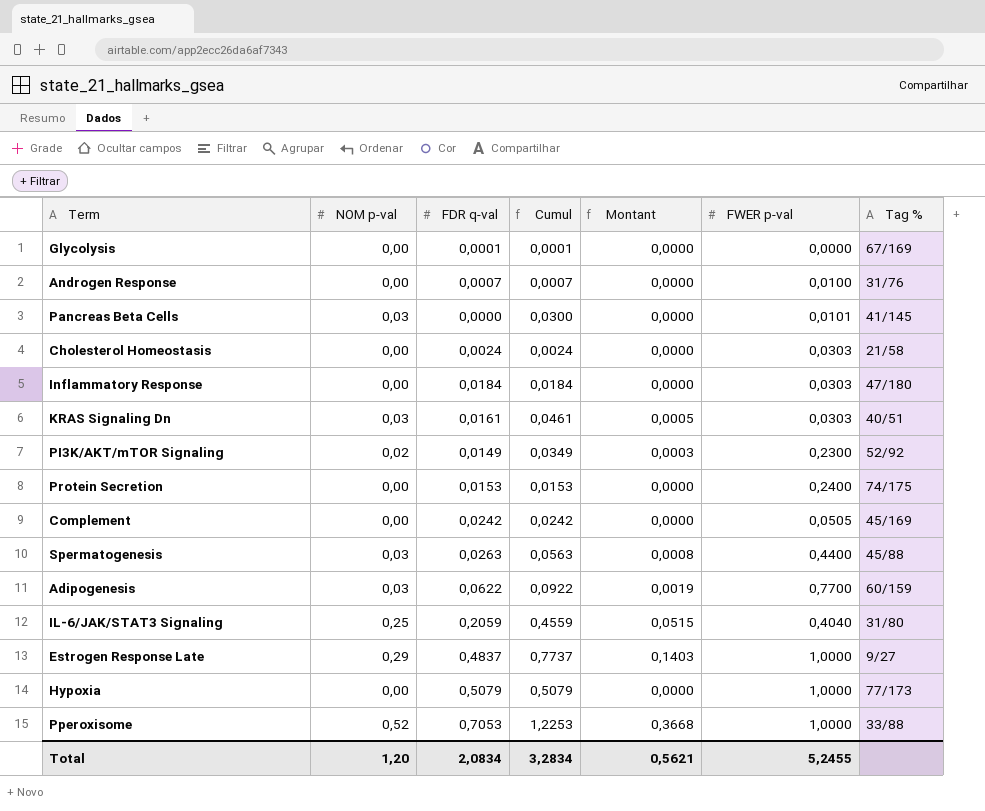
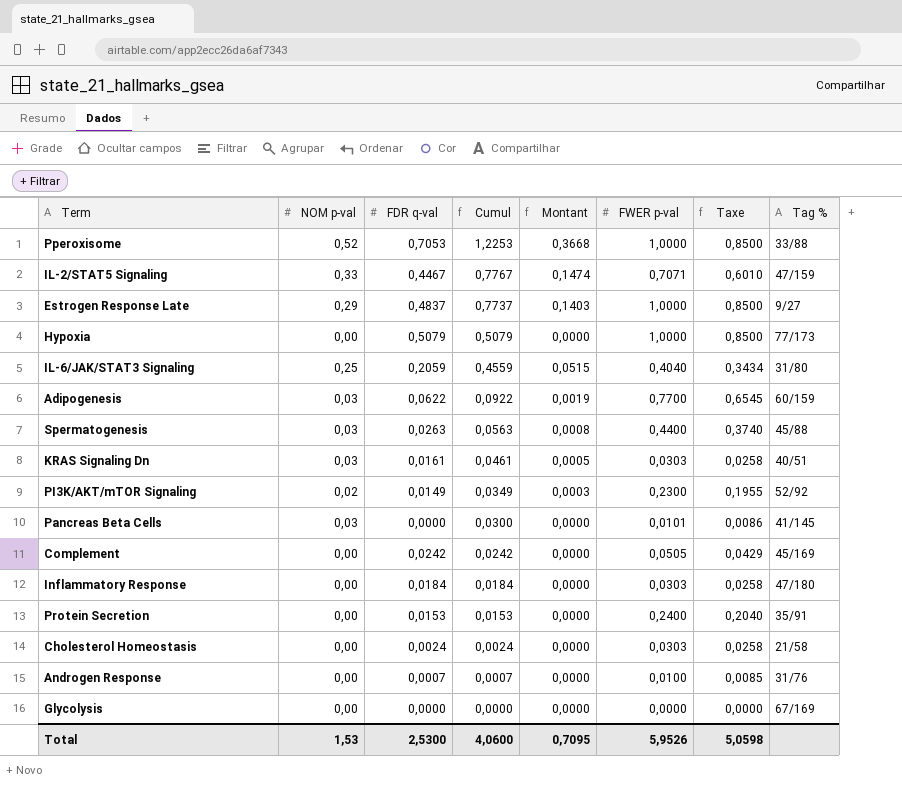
row order: none -> Cumul descending
column Taxe | formula: none -> [FWER p-val] * 0,85
row IL-2/STAT5 Signaling: none -> 0,33 | 0,4467 | 0,7767 | 0,1474 | 0,7071 | 0,6010 | 47/159
Protein Secretion | Tag %: 74/175 -> 35/91
Glycolysis | FDR q-val: 0,0001 -> 0,0000
Glycolysis | Cumul: 0,0001 -> 0,0000
Total | NOM p-val: 1,20 -> 1,53
Total | FDR q-val: 2,0834 -> 2,5300
Total | Cumul: 3,2834 -> 4,0600
Total | Montant: 0,5621 -> 0,7095
Total | FWER p-val: 5,2455 -> 5,9526

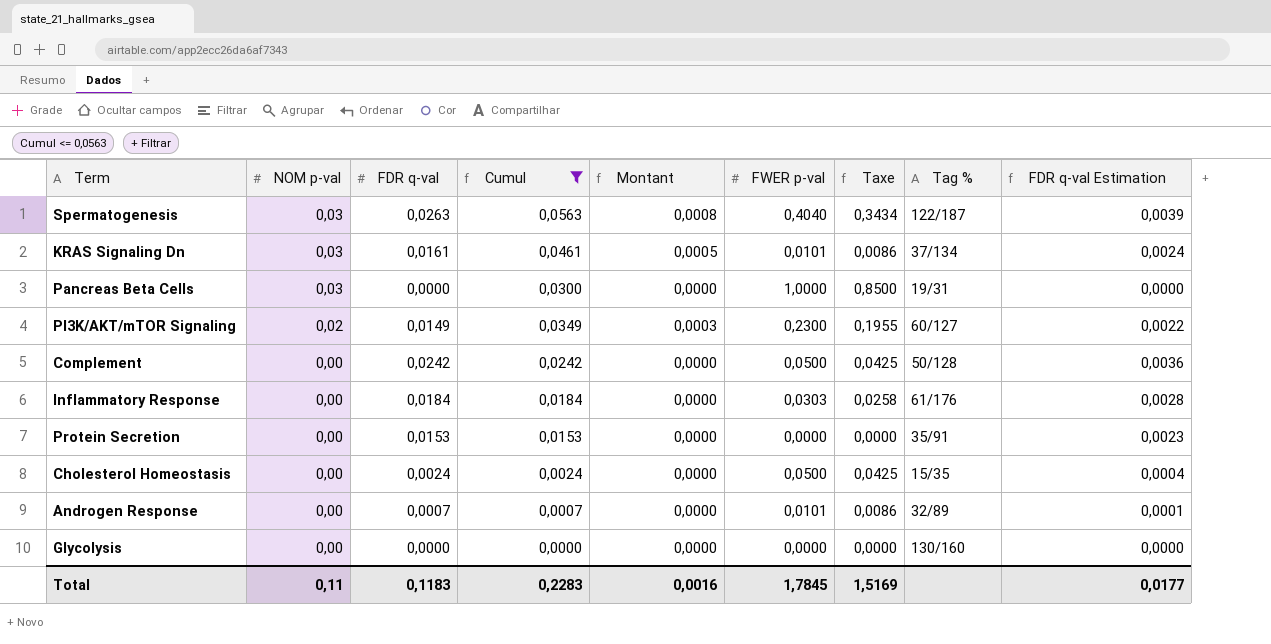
filter: none -> Cumul <= 0,0563
row order: Cumul descending -> NOM p-val descending
column FDR q-val Estimation | formula: none -> [FDR q-val] * 0,15
Spermatogenesis | FWER p-val: 0,4400 -> 0,4040
Spermatogenesis | Taxe: 0,3740 -> 0,3434
Spermatogenesis | Tag %: 45/88 -> 122/187
KRAS Signaling Dn | FWER p-val: 0,0303 -> 0,0101
KRAS Signaling Dn | Taxe: 0,0258 -> 0,0086
KRAS Signaling Dn | Tag %: 40/51 -> 37/134
Pancreas Beta Cells | FWER p-val: 0,0101 -> 1,0000
Pancreas Beta Cells | Taxe: 0,0086 -> 0,8500
Pancreas Beta Cells | Tag %: 41/145 -> 19/31
PI3K/AKT/mTOR Signaling | Tag %: 52/92 -> 60/127
Complement | FWER p-val: 0,0505 -> 0,0500
Complement | Taxe: 0,0429 -> 0,0425
Complement | Tag %: 45/169 -> 50/128
Inflammatory Response | Tag %: 47/180 -> 61/176
Protein Secretion | FWER p-val: 0,2400 -> 0,0000
Protein Secretion | Taxe: 0,2040 -> 0,0000
Cholesterol Homeostasis | FWER p-val: 0,0303 -> 0,0500
Cholesterol Homeostasis | Taxe: 0,0258 -> 0,0425
Cholesterol Homeostasis | Tag %: 21/58 -> 15/35
Androgen Response | FWER p-val: 0,0100 -> 0,0101
Androgen Response | Taxe: 0,0085 -> 0,0086
Androgen Response | Tag %: 31/76 -> 32/89
Glycolysis | Tag %: 67/169 -> 130/160
Total | NOM p-val: 1,53 -> 0,11
Total | FDR q-val: 2,5300 -> 0,1183
Total | Cumul: 4,0600 -> 0,2283
Total | Montant: 0,7095 -> 0,0016
Total | FWER p-val: 5,9526 -> 1,7845
Total | Taxe: 5,0598 -> 1,5169

